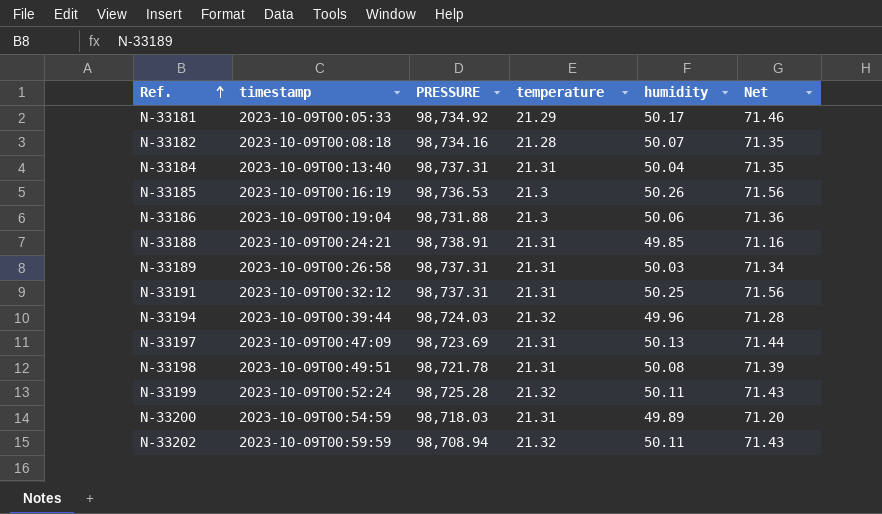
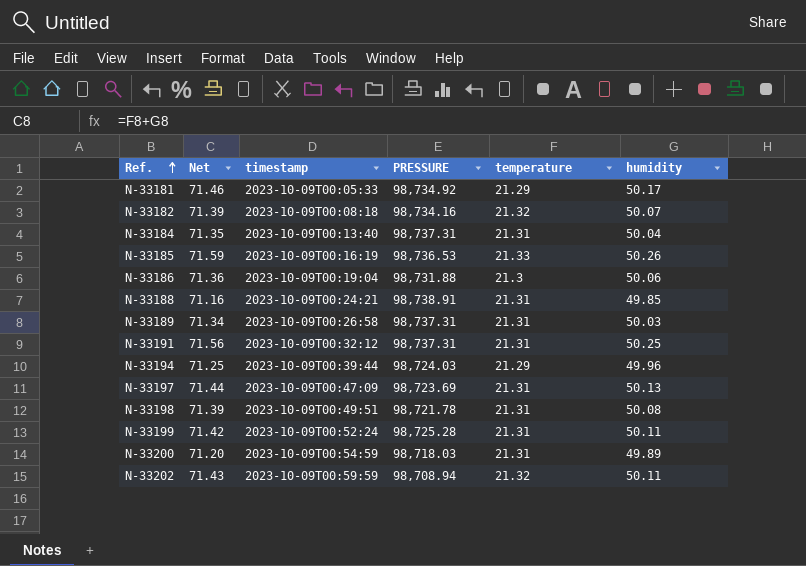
column Net | position: 6 -> 2
N-33182 | Net: 71.35 -> 71.39
N-33182 | temperature: 21.28 -> 21.32
N-33185 | Net: 71.56 -> 71.59
N-33185 | temperature: 21.3 -> 21.33
N-33194 | Net: 71.28 -> 71.25
N-33194 | temperature: 21.32 -> 21.29
N-33199 | Net: 71.43 -> 71.42
N-33199 | temperature: 21.32 -> 21.31

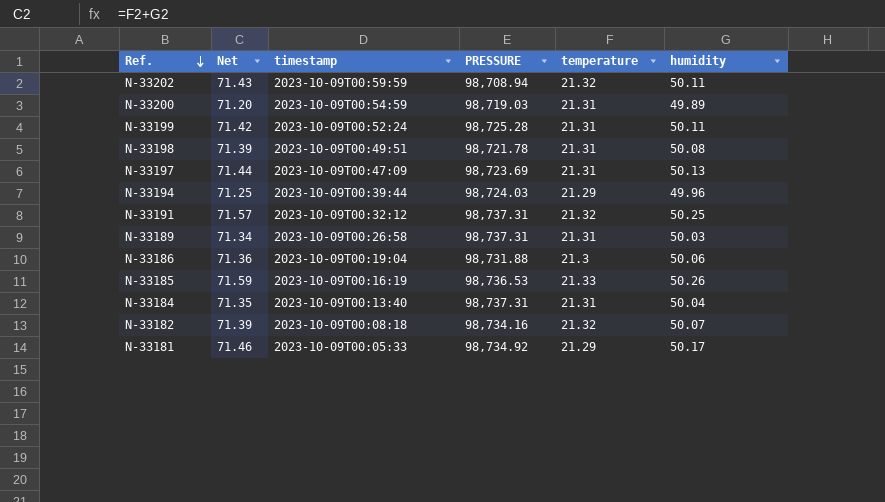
row order: Ref. ascending -> Ref. descending
row N-33188: 71.16 | 2023-10-09T00:24:21 | 98,738.91 | 21.31 | 49.85 -> none
N-33200 | PRESSURE: 98,718.03 -> 98,719.03
N-33191 | Net: 71.56 -> 71.57
N-33191 | temperature: 21.31 -> 21.32

